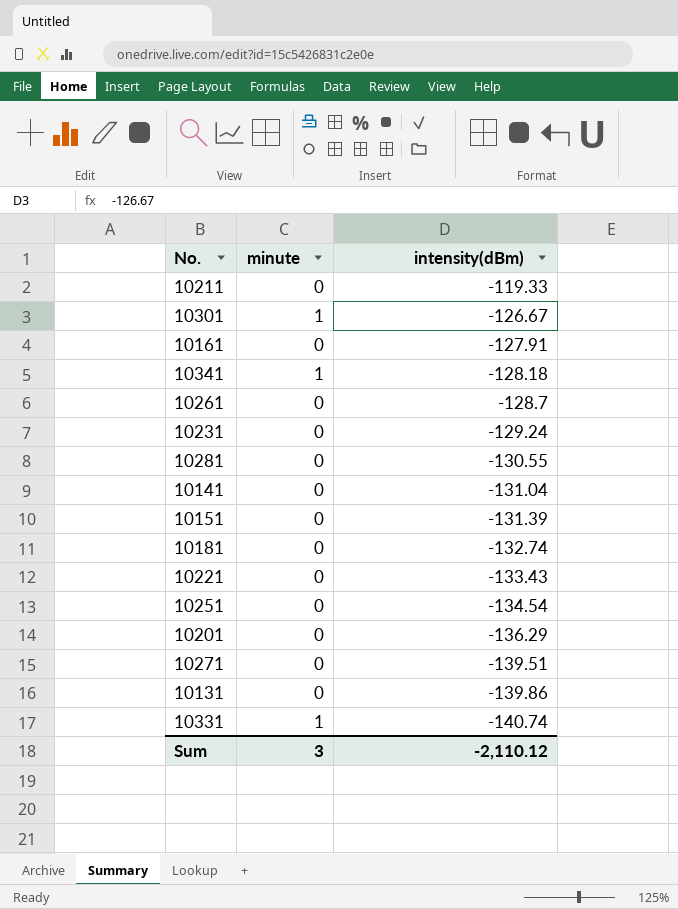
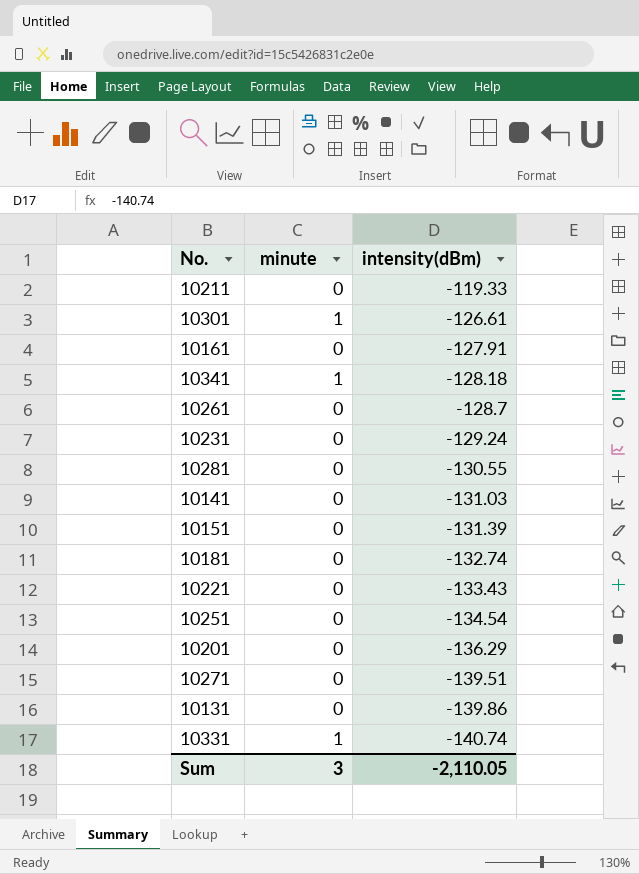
10301 | intensity(dBm): -126.67 -> -126.61
10141 | intensity(dBm): -131.04 -> -131.03
Sum | intensity(dBm): -2,110.12 -> -2,110.05

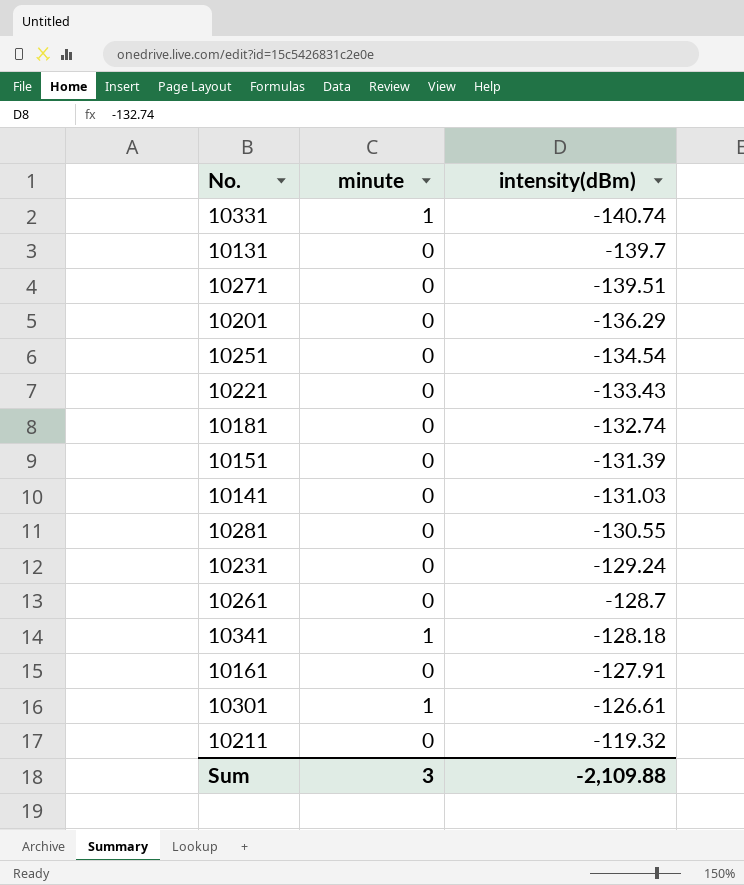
row order: intensity(dBm) descending -> intensity(dBm) ascending
10131 | intensity(dBm): -139.86 -> -139.7
10211 | intensity(dBm): -119.33 -> -119.32
Sum | intensity(dBm): -2,110.05 -> -2,109.88

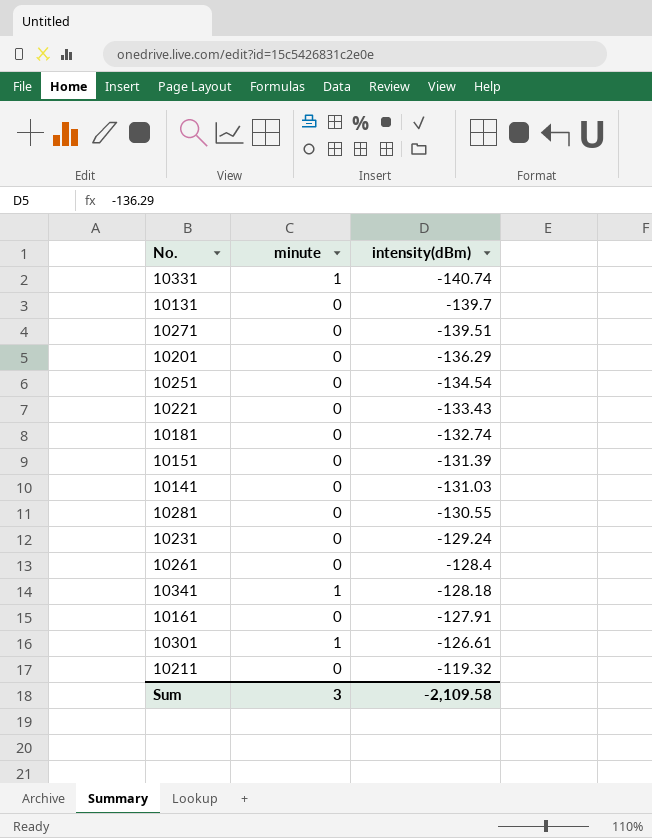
10261 | intensity(dBm): -128.7 -> -128.4
Sum | intensity(dBm): -2,109.88 -> -2,109.58

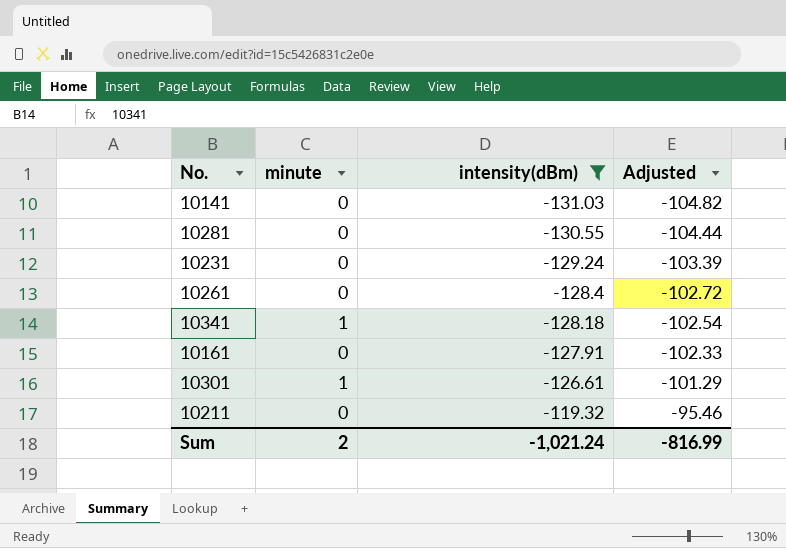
filter: none -> intensity(dBm) >= -131.03
column Adjusted | formula: none -> [intensity(dBm)] * 0.8
Sum | minute: 3 -> 2
Sum | intensity(dBm): -2,109.58 -> -1,021.24

